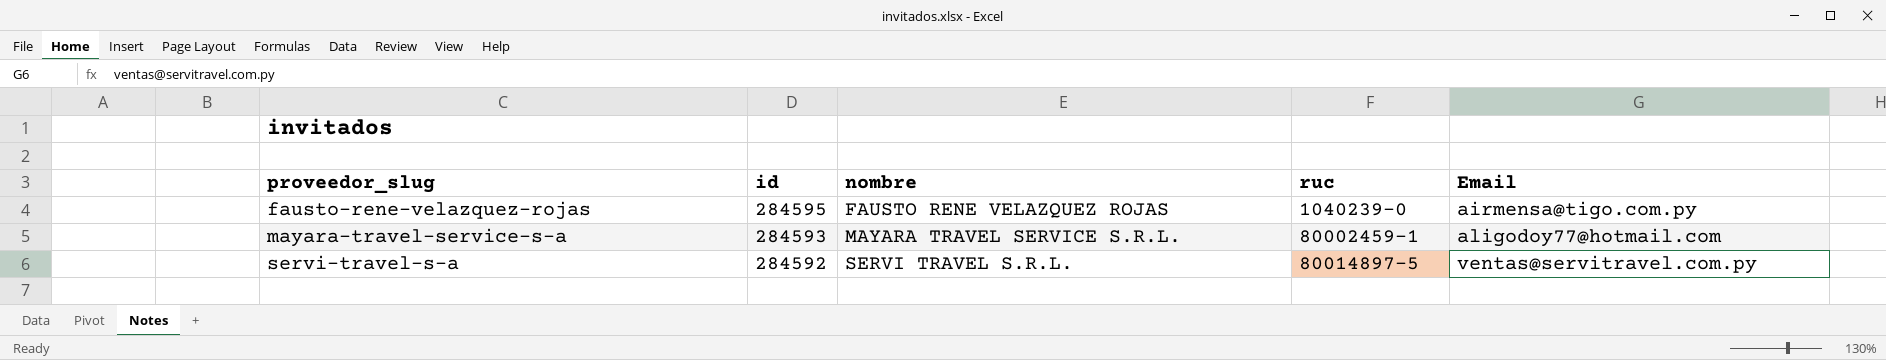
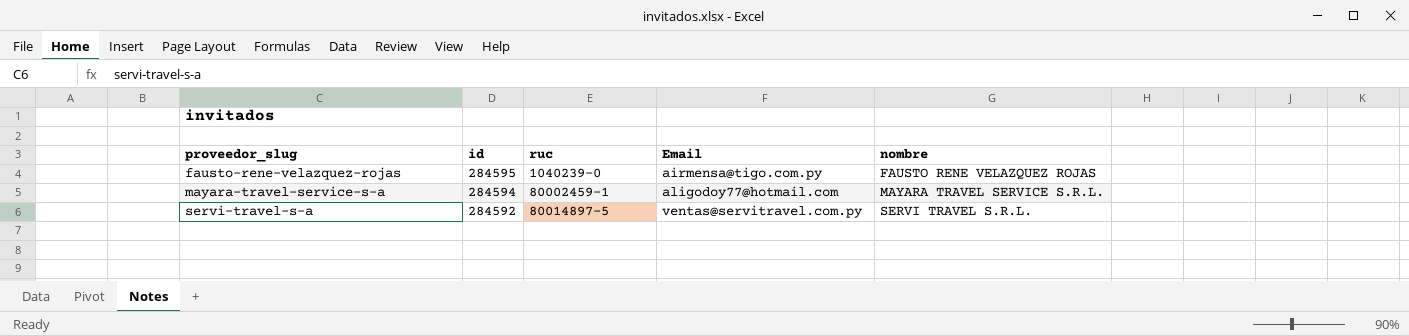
column nombre | position: 3 -> 5
mayara-travel-service-s-a | id: 284593 -> 284594

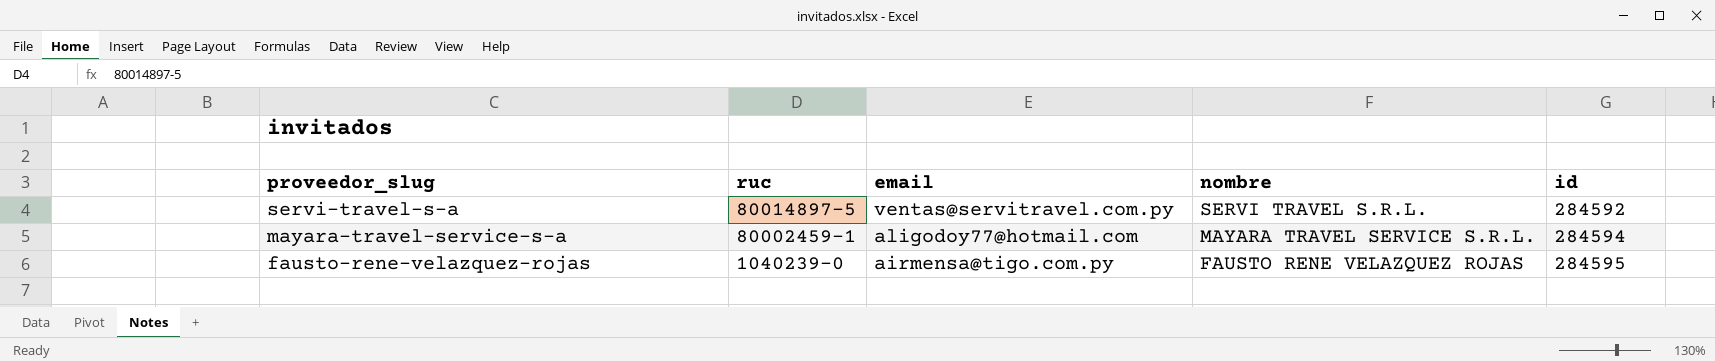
row order: proveedor_slug ascending -> proveedor_slug descending
column name: Email -> email
column id | position: 2 -> 5

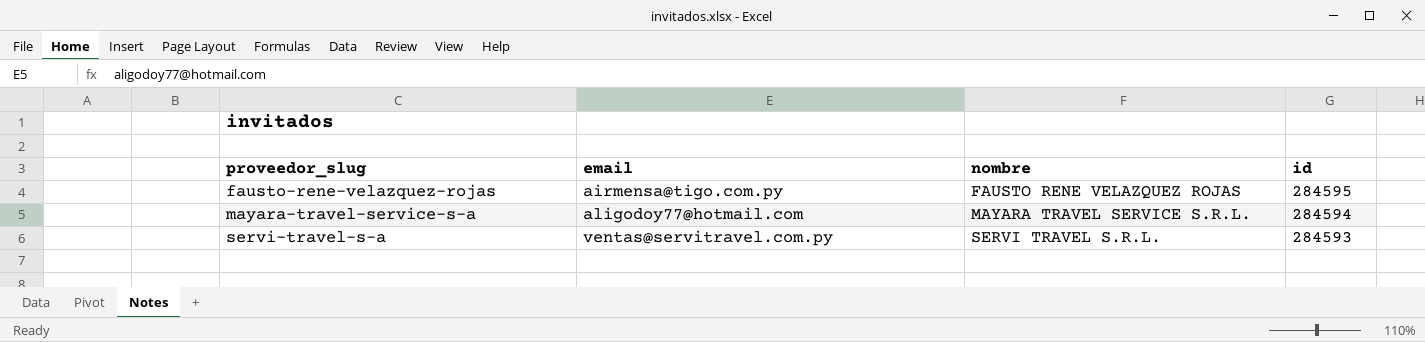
row order: proveedor_slug descending -> proveedor_slug ascending
column ruc | position: 2 -> none
servi-travel-s-a | id: 284592 -> 284593

